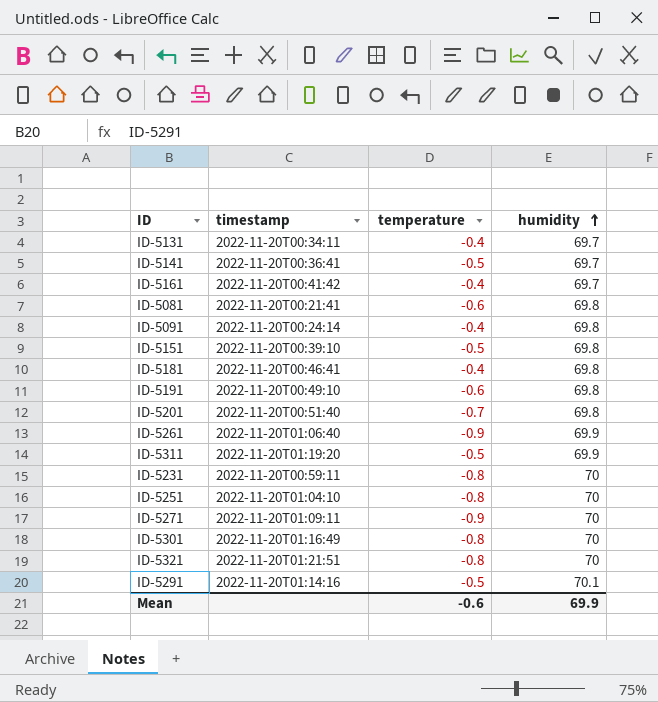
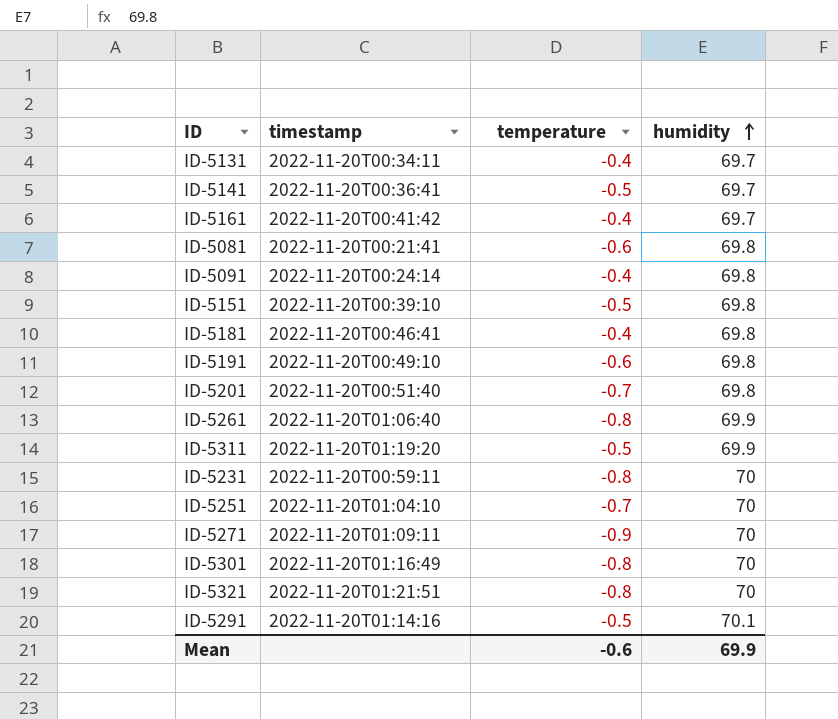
ID-5261 | temperature: -0.9 -> -0.8
ID-5251 | temperature: -0.8 -> -0.7

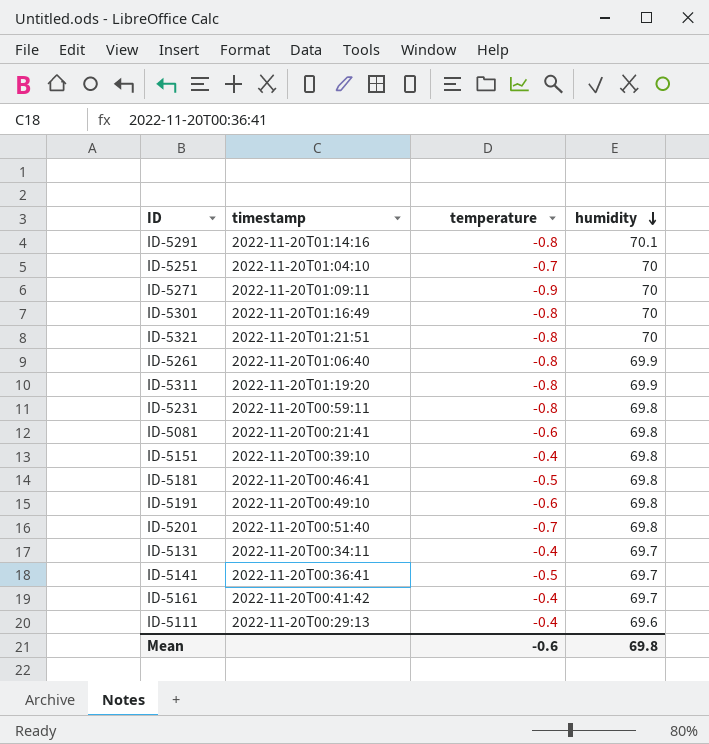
row order: humidity ascending -> humidity descending
row ID-5091: 2022-11-20T00:24:14 | -0.4 | 69.8 -> none
ID-5291 | temperature: -0.5 -> -0.8
ID-5311 | temperature: -0.5 -> -0.8
ID-5231 | humidity: 70 -> 69.8
ID-5151 | temperature: -0.5 -> -0.4
ID-5181 | temperature: -0.4 -> -0.5
row ID-5111: none -> 2022-11-20T00:29:13 | -0.4 | 69.6
Mean | humidity: 69.9 -> 69.8

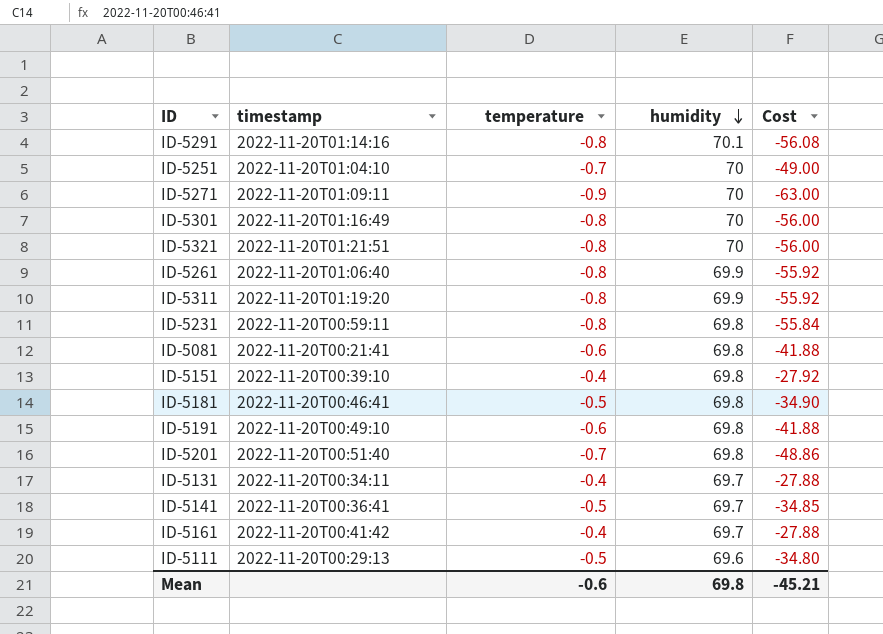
column Cost | formula: none -> [temperature] * [humidity]
ID-5111 | temperature: -0.4 -> -0.5

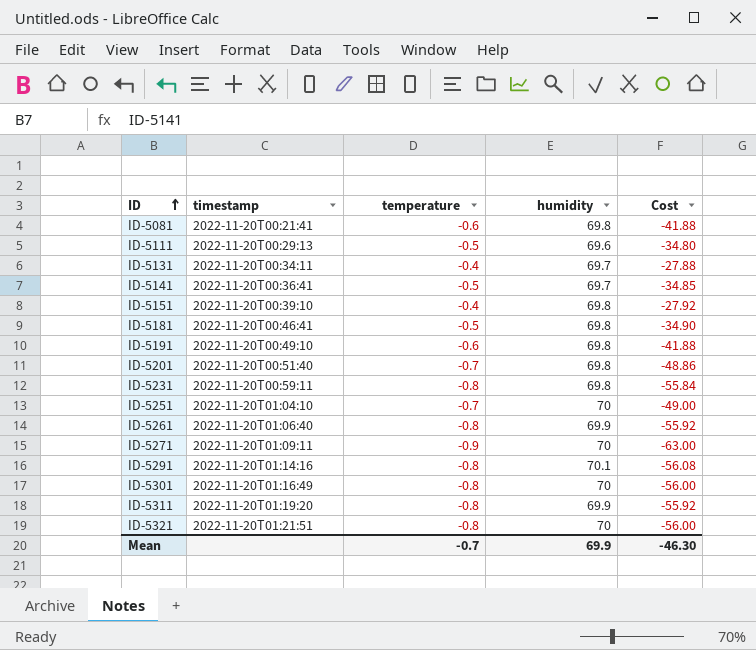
row order: humidity descending -> ID ascending
row ID-5161: 2022-11-20T00:41:42 | -0.4 | 69.7 | -27.88 -> none
Mean | temperature: -0.6 -> -0.7
Mean | humidity: 69.8 -> 69.9
Mean | Cost: -45.21 -> -46.30

